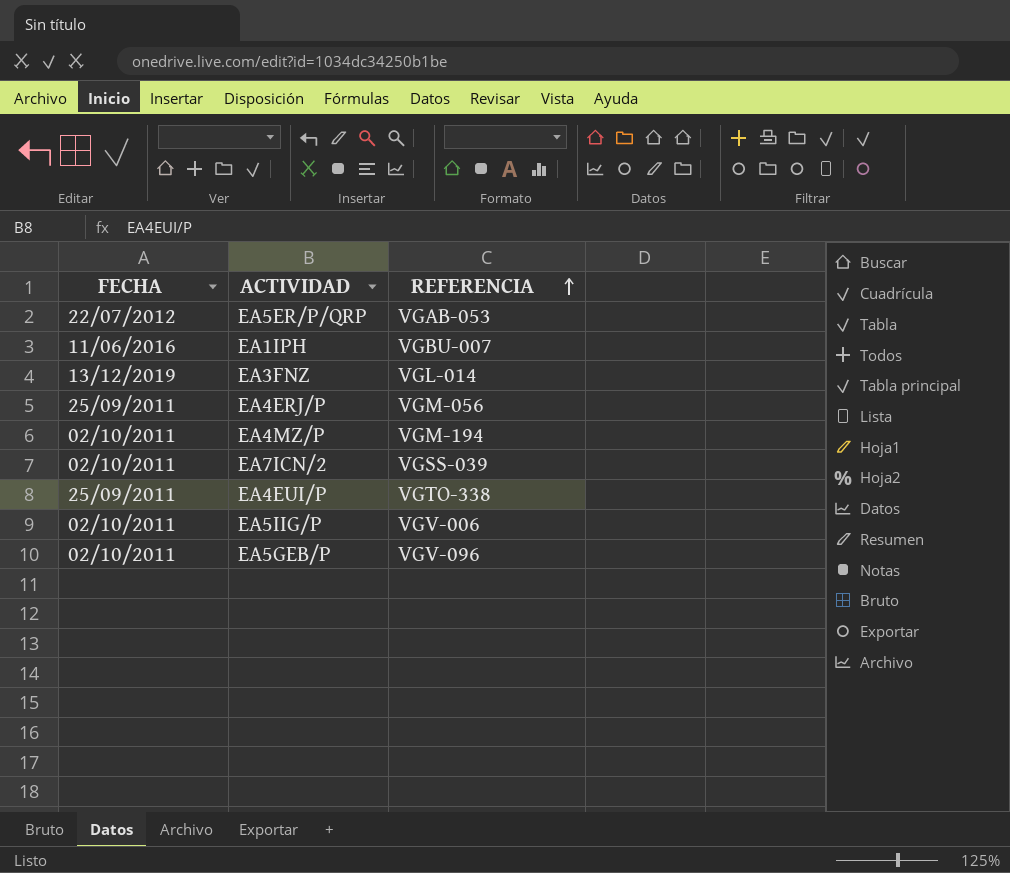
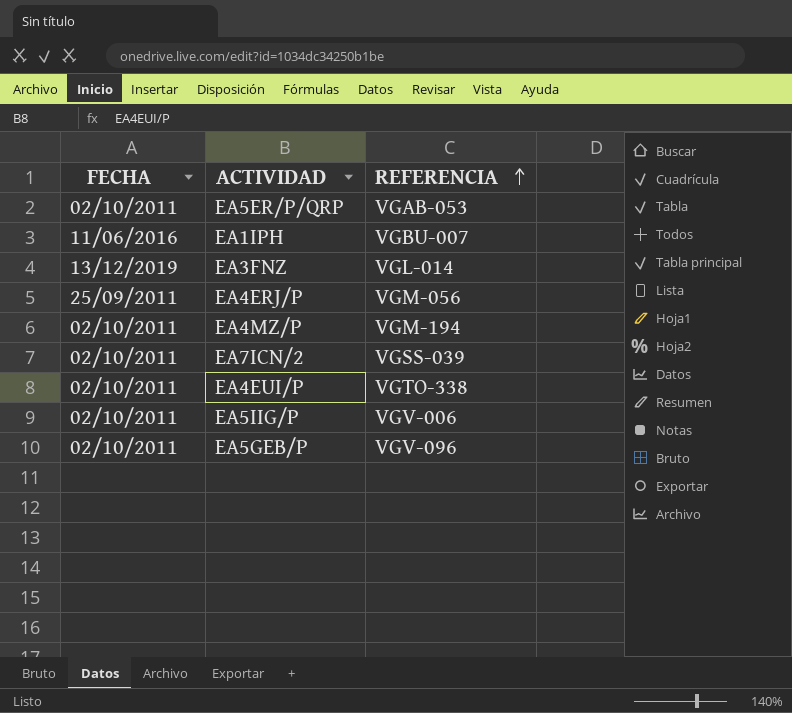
EA5ER/P/QRP | FECHA: 22/07/2012 -> 02/10/2011
EA4EUI/P | FECHA: 25/09/2011 -> 02/10/2011

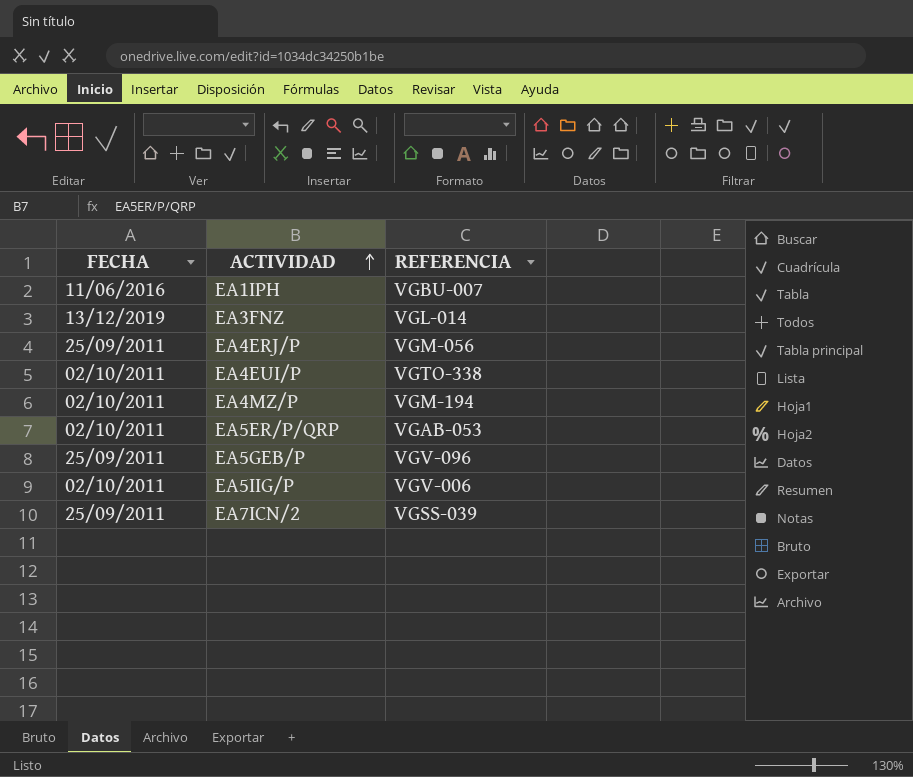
row order: REFERENCIA ascending -> ACTIVIDAD ascending
EA5GEB/P | FECHA: 02/10/2011 -> 25/09/2011
EA7ICN/2 | FECHA: 02/10/2011 -> 25/09/2011

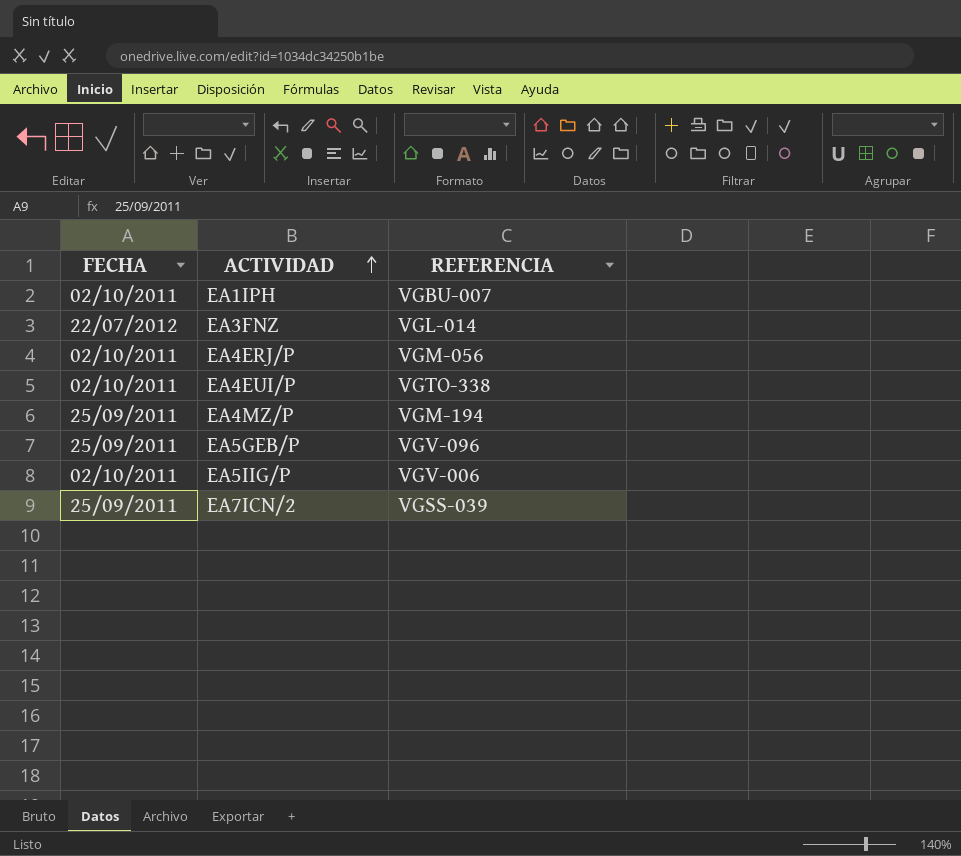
row EA5ER/P/QRP: 02/10/2011 | VGAB-053 -> none
EA1IPH | FECHA: 11/06/2016 -> 02/10/2011
EA3FNZ | FECHA: 13/12/2019 -> 22/07/2012
EA4ERJ/P | FECHA: 25/09/2011 -> 02/10/2011
EA4MZ/P | FECHA: 02/10/2011 -> 25/09/2011

